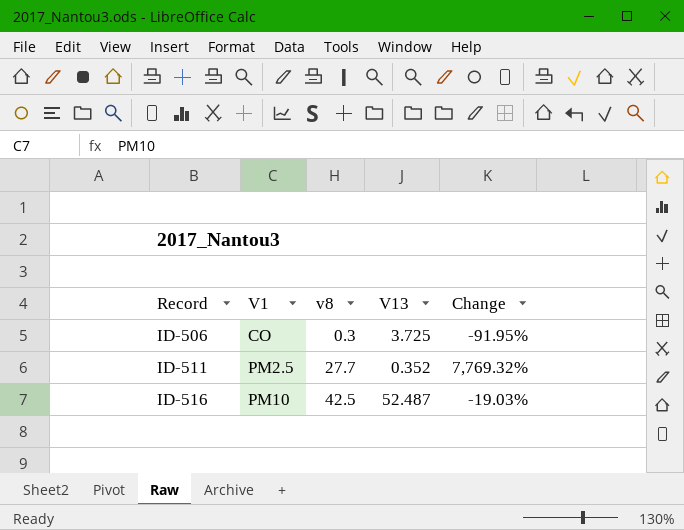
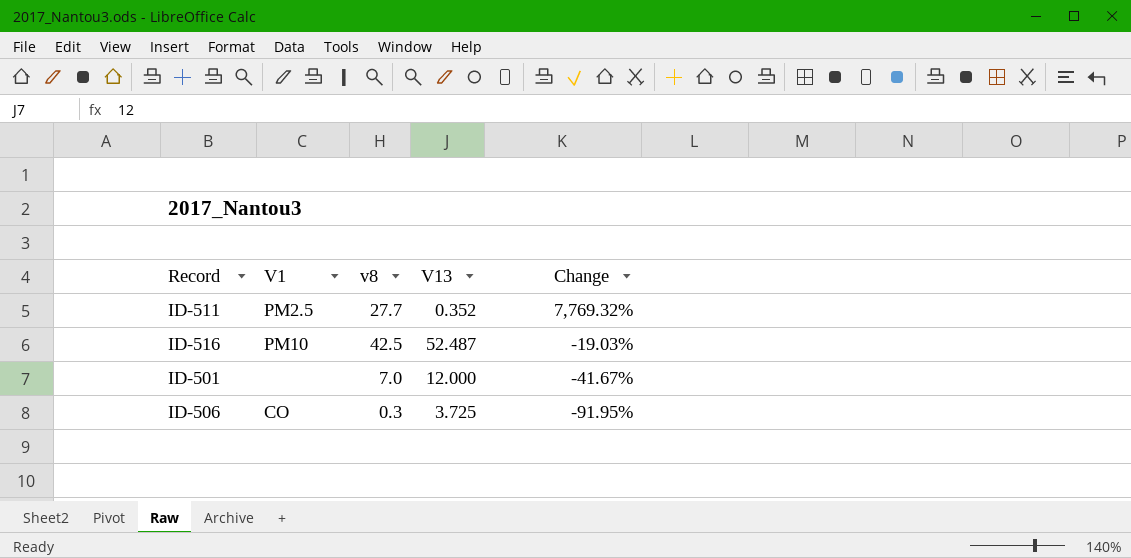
row order: Record ascending -> Change descending
row ID-501: none -> none | 7.0 | 12.000 | -41.67%

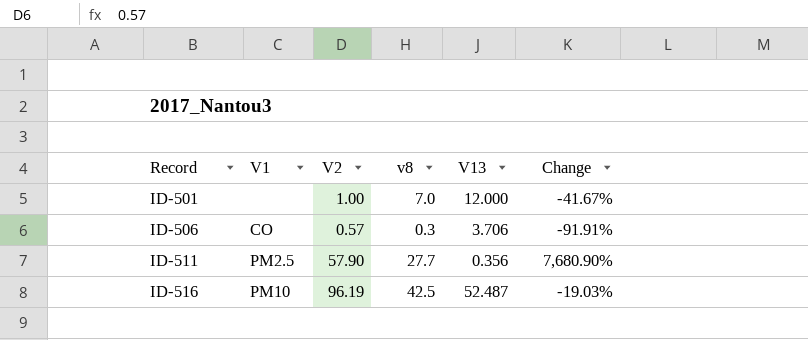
row order: Change descending -> Record ascending
column V2 | position: none -> 3
ID-506 | V13: 3.725 -> 3.706
ID-506 | Change: -91.95% -> -91.91%
ID-511 | V13: 0.352 -> 0.356
ID-511 | Change: 7,769.32% -> 7,680.90%

